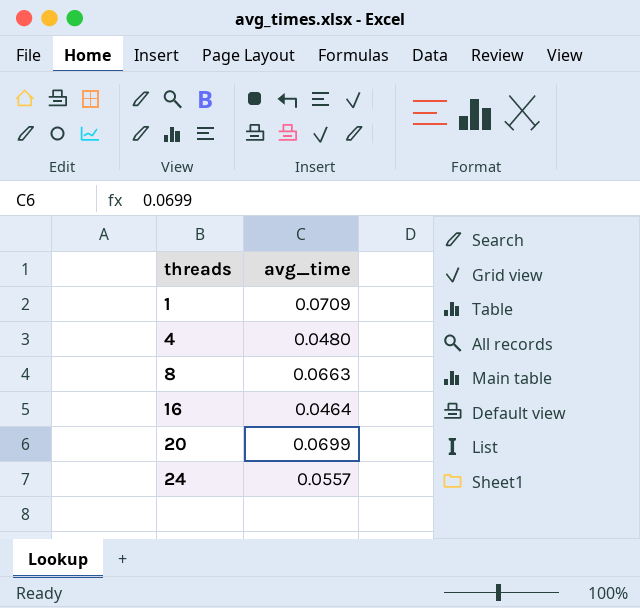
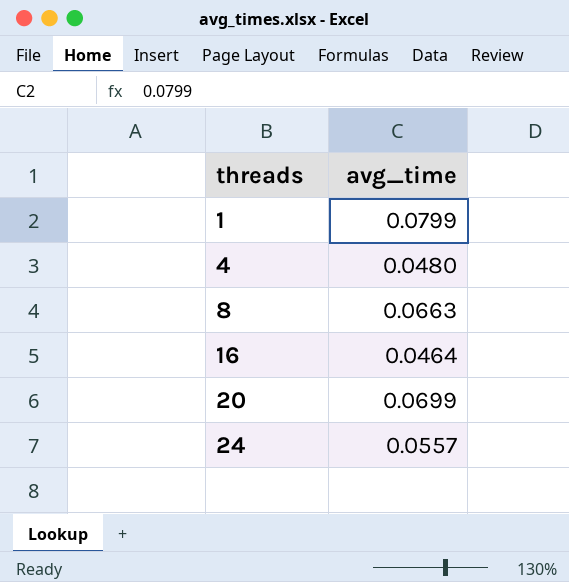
1 | avg_time: 0.0709 -> 0.0799

